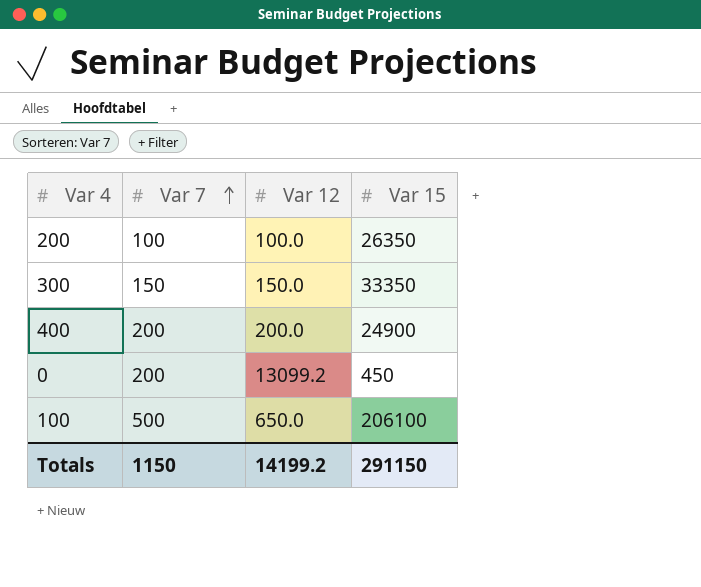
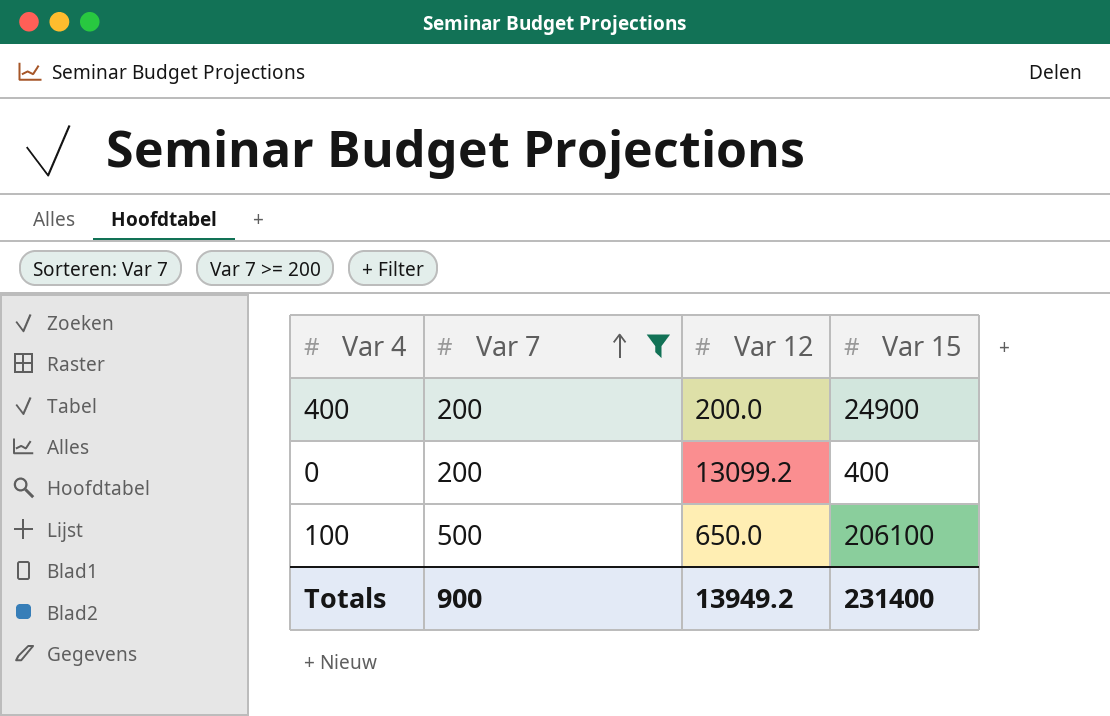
filter: none -> Var 7 >= 200
0 | Var 15: 450 -> 400
Totals | Var 7: 1150 -> 900
Totals | Var 12: 14199.2 -> 13949.2
Totals | Var 15: 291150 -> 231400

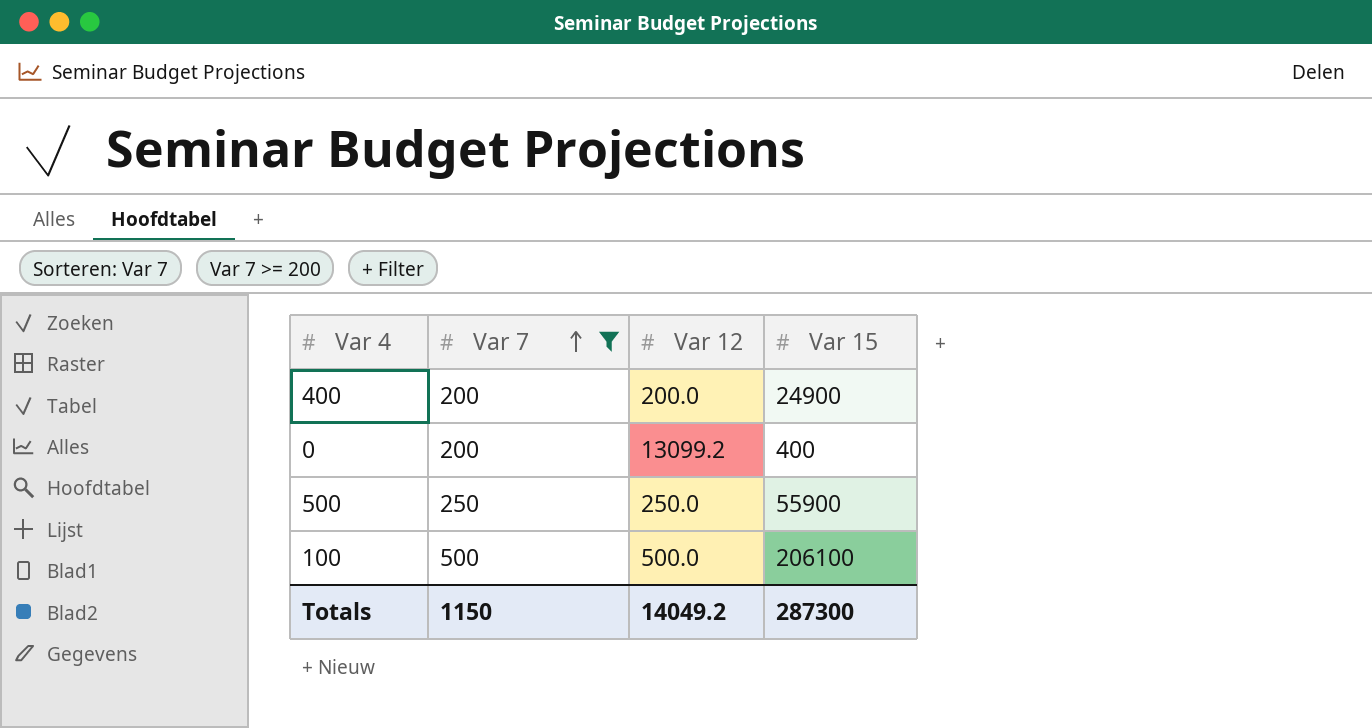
row 500: none -> 250 | 250.0 | 55900
100 | Var 12: 650.0 -> 500.0
Totals | Var 7: 900 -> 1150
Totals | Var 12: 13949.2 -> 14049.2
Totals | Var 15: 231400 -> 287300

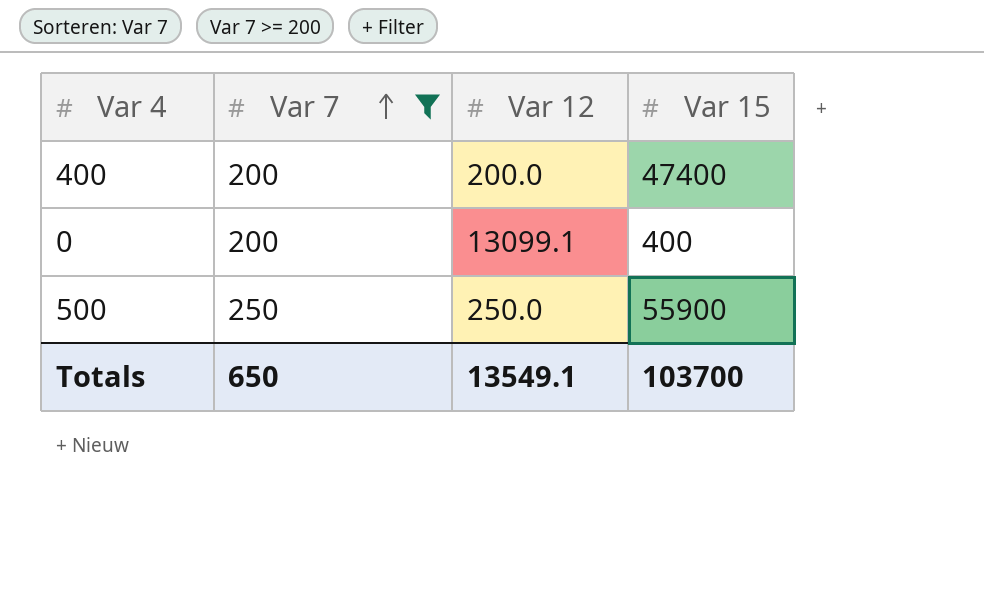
row 100: 500 | 500.0 | 206100 -> none
400 | Var 15: 24900 -> 47400
0 | Var 12: 13099.2 -> 13099.1
Totals | Var 7: 1150 -> 650
Totals | Var 12: 14049.2 -> 13549.1
Totals | Var 15: 287300 -> 103700

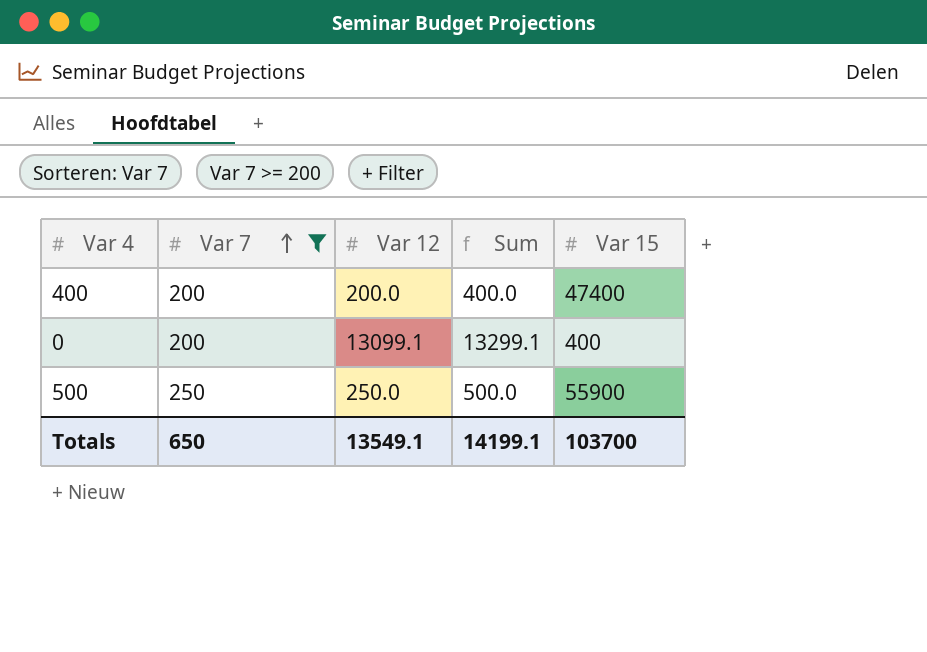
column Sum | formula: none -> [Var 7] + [Var 12]

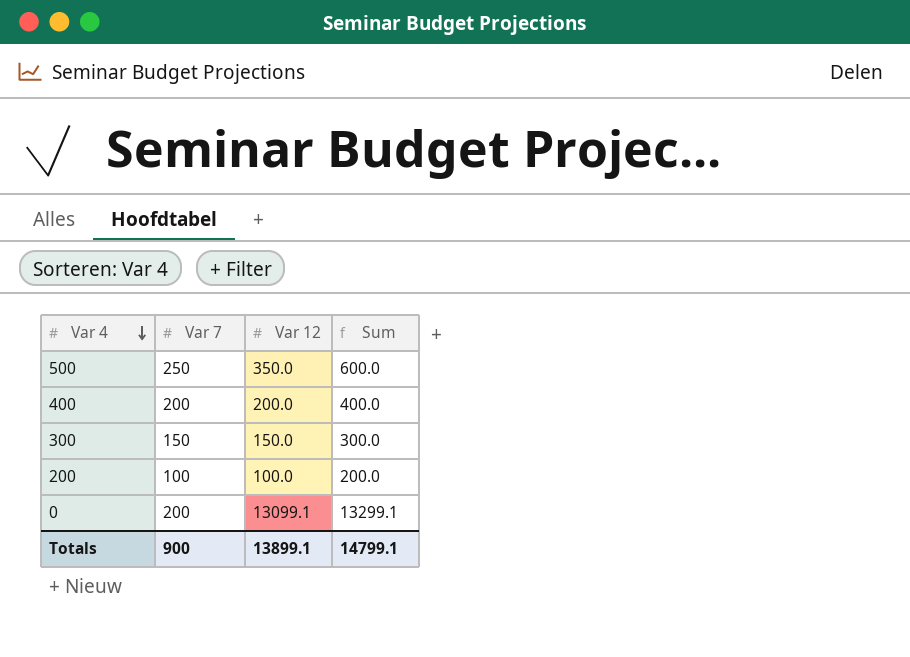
filter: Var 7 >= 200 -> none
row order: Var 7 ascending -> Var 4 descending
column Var 15 | position: 5 -> none
500 | Var 12: 250.0 -> 350.0
500 | Sum: 500.0 -> 600.0
Totals | Var 7: 650 -> 900
Totals | Var 12: 13549.1 -> 13899.1
Totals | Sum: 14199.1 -> 14799.1

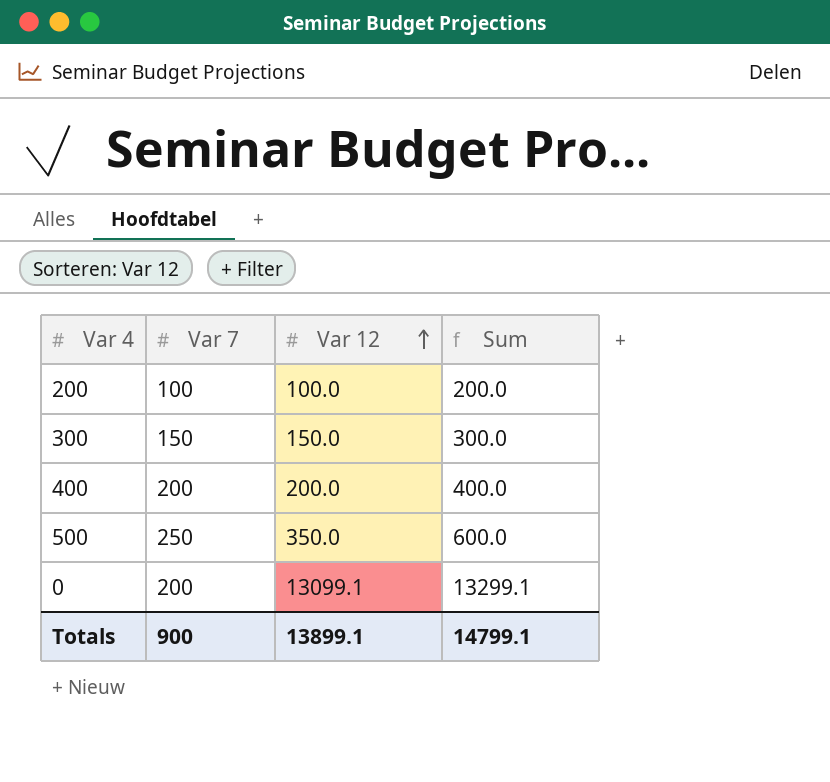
row order: Var 4 descending -> Var 12 ascending

